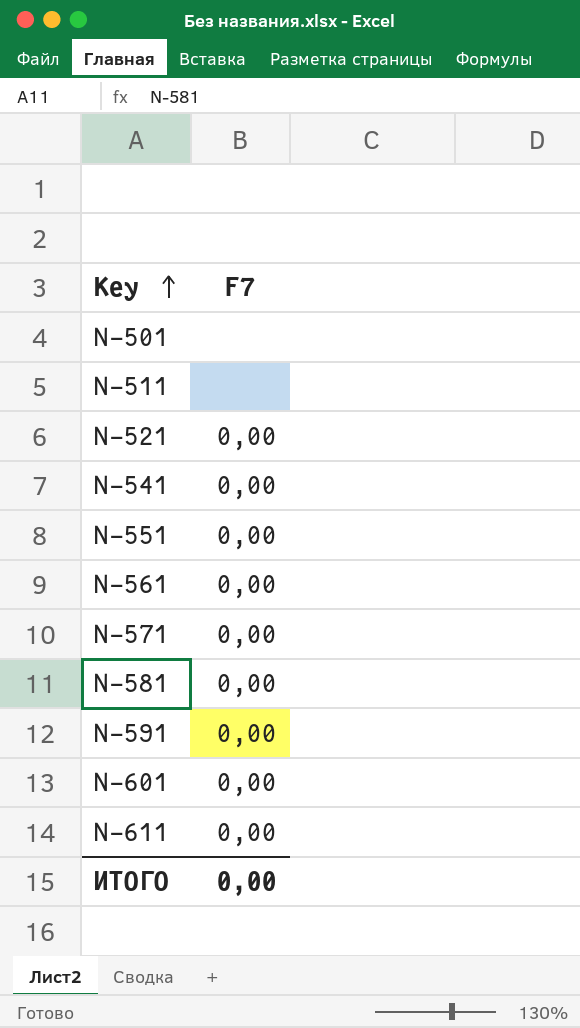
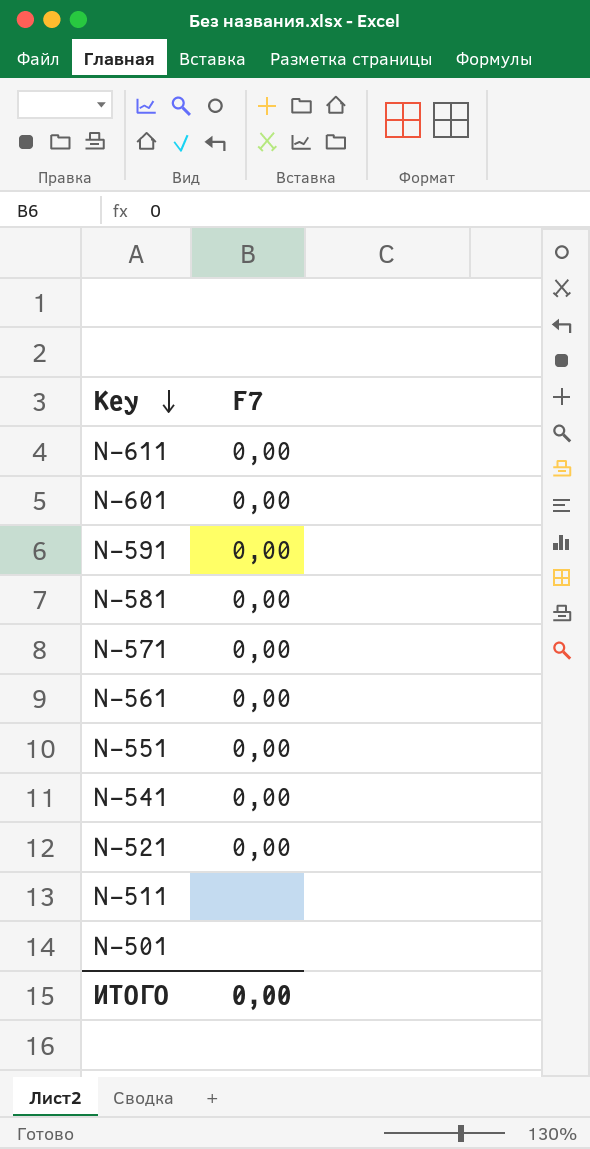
row order: Key ascending -> Key descending

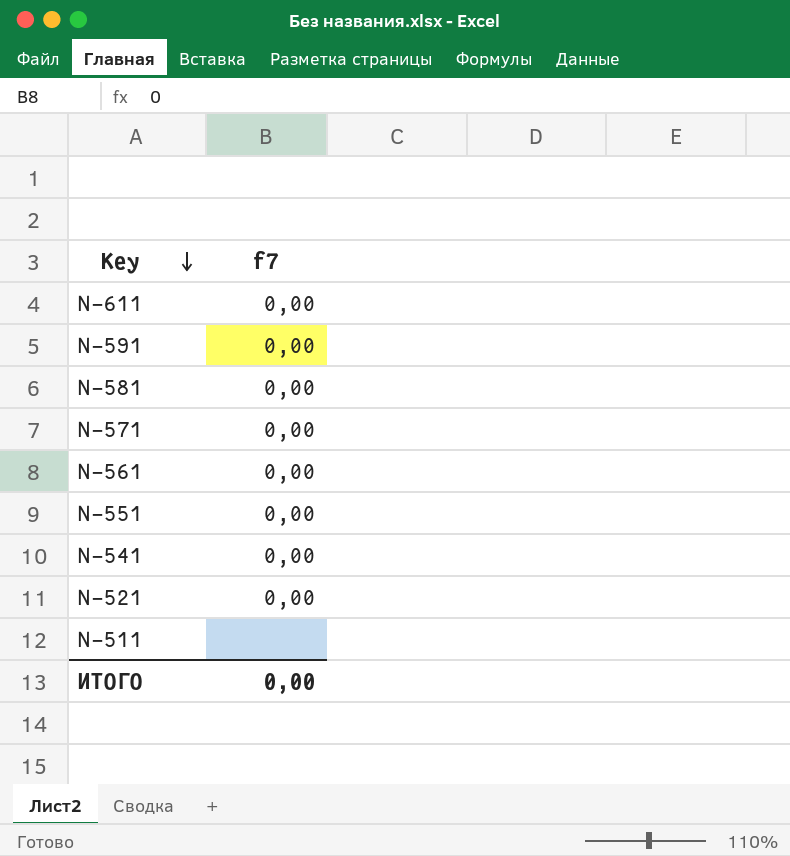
column name: F7 -> f7
row N-601: 0,00 -> none
row N-501: none -> none

